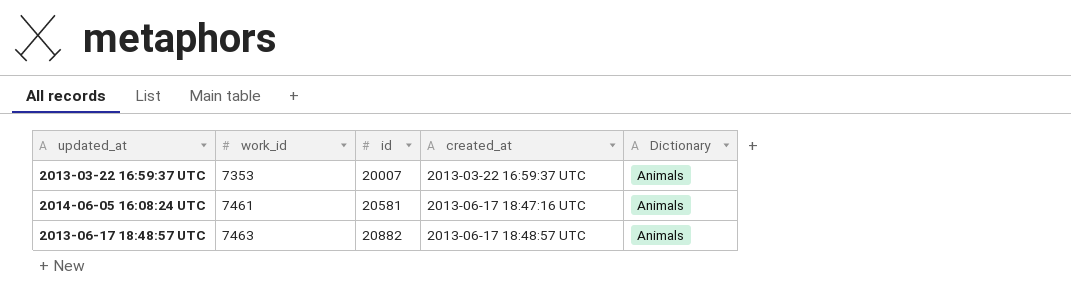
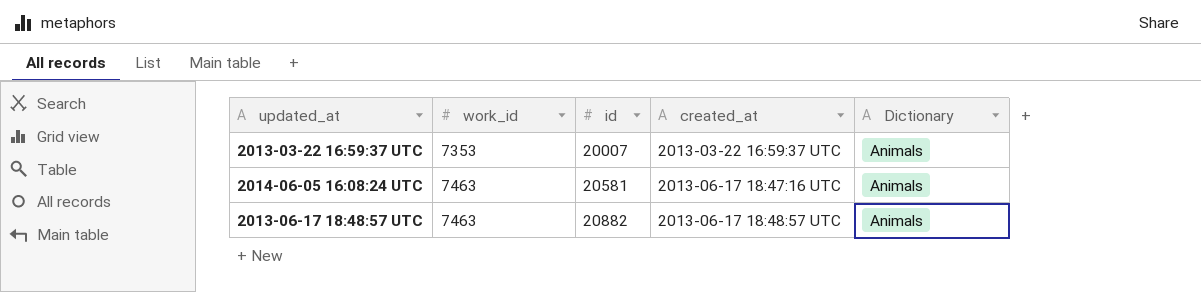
2014-06-05 16:08:24 UTC | work_id: 7461 -> 7463

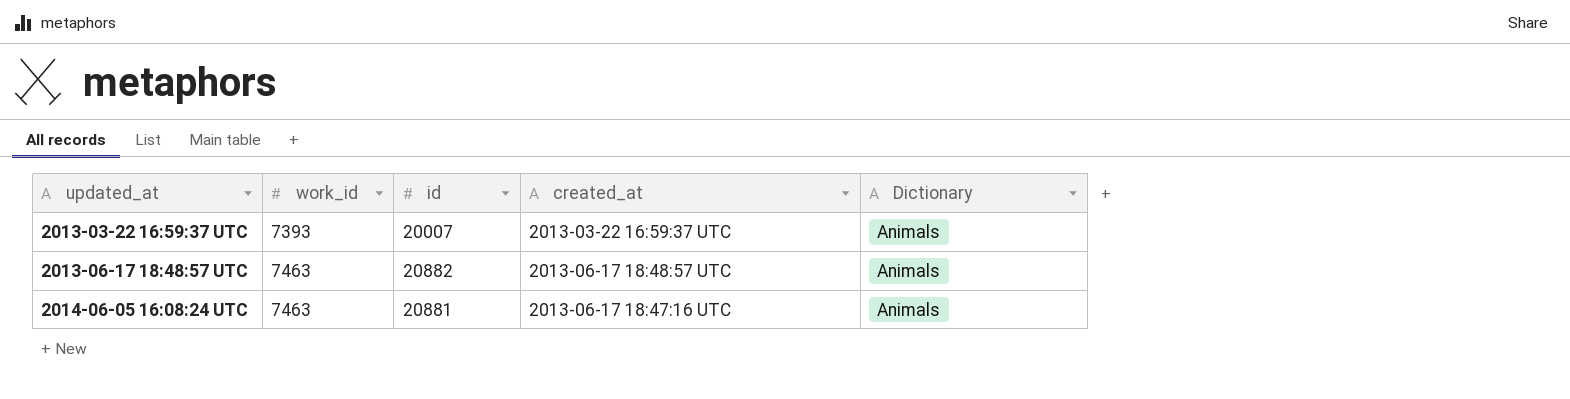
row order: work_id ascending -> updated_at ascending
2013-03-22 16:59:37 UTC | work_id: 7353 -> 7393
2014-06-05 16:08:24 UTC | id: 20581 -> 20881

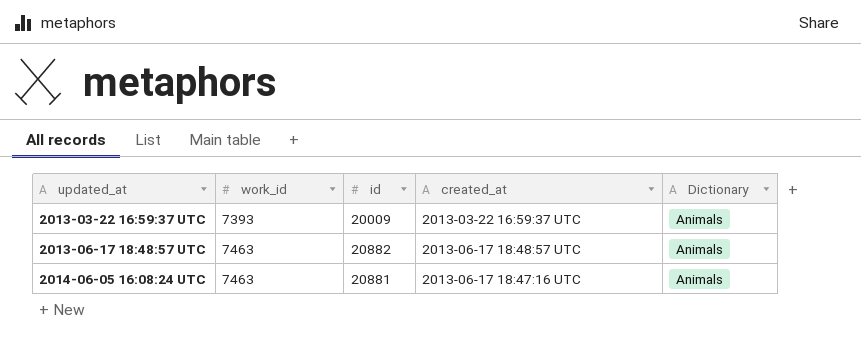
2013-03-22 16:59:37 UTC | id: 20007 -> 20009

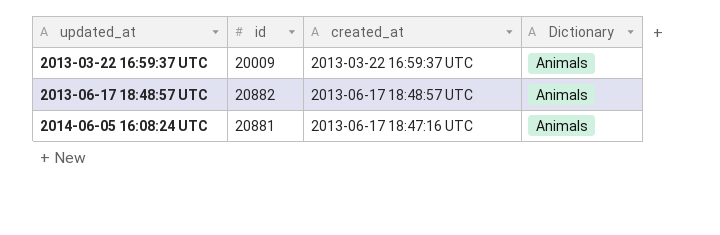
column work_id | position: 2 -> none

